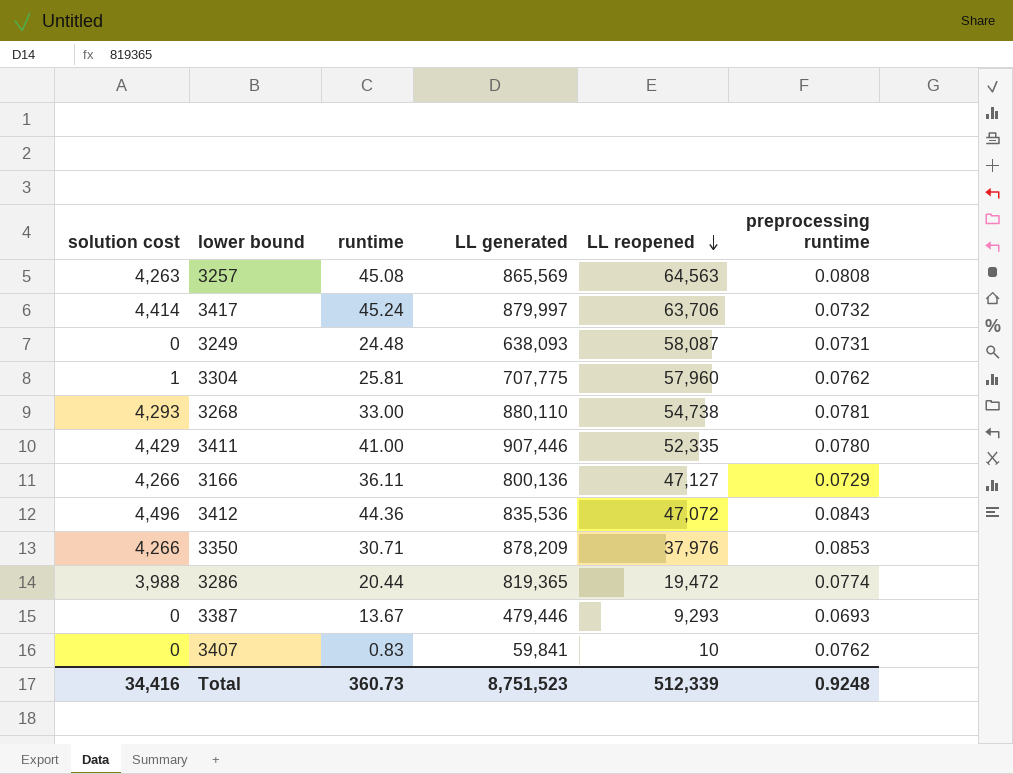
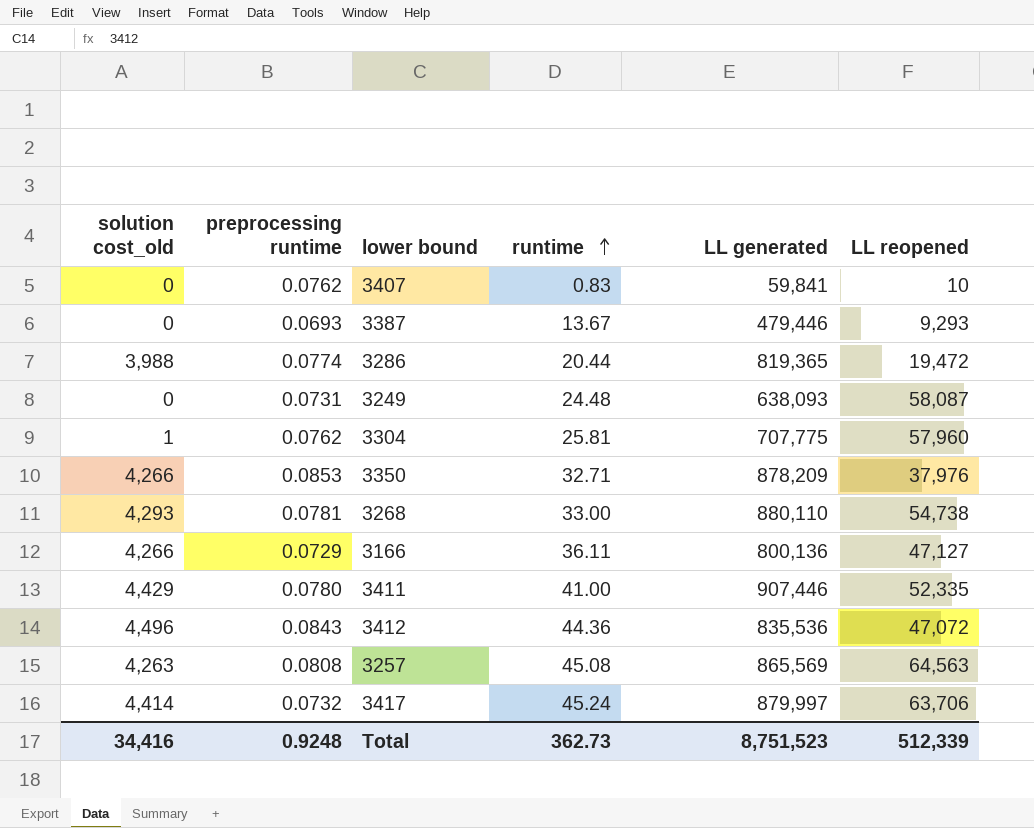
row order: LL reopened descending -> runtime ascending
column name: solution cost -> solution cost_old
column preprocessing runtime | position: 6 -> 2
3350 | runtime: 30.71 -> 32.71
Total | runtime: 360.73 -> 362.73

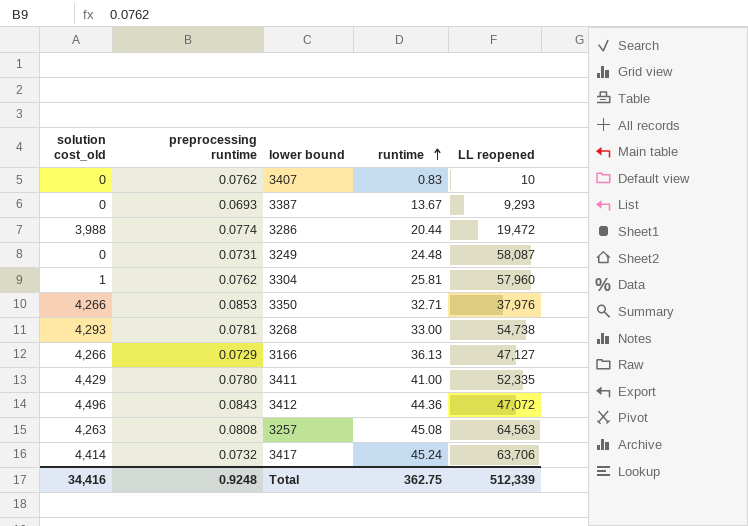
column LL generated | position: 5 -> none
3166 | runtime: 36.11 -> 36.13
Total | runtime: 362.73 -> 362.75

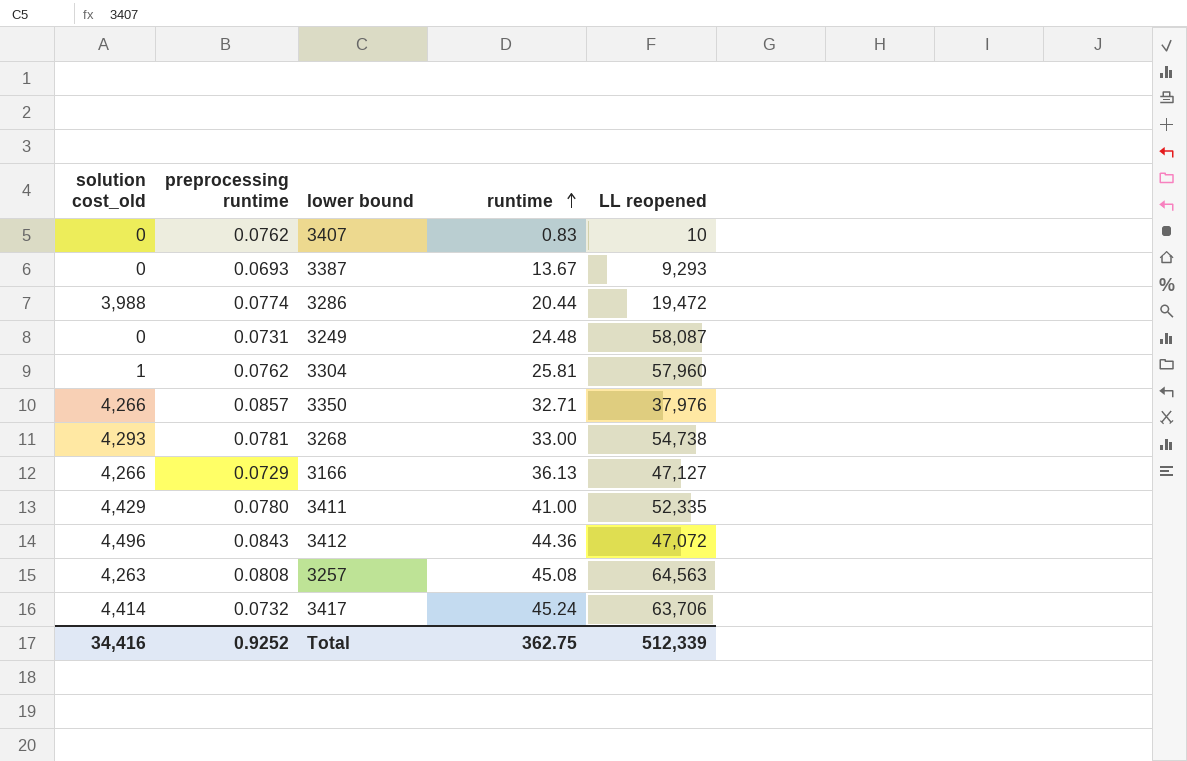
3350 | preprocessing runtime: 0.0853 -> 0.0857
Total | preprocessing runtime: 0.9248 -> 0.9252

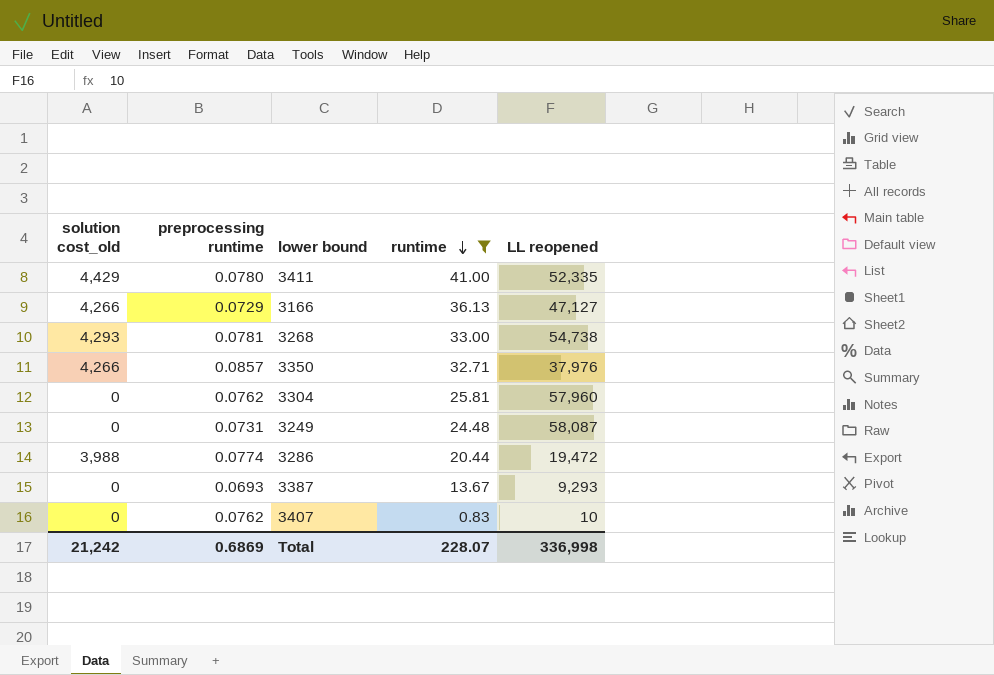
filter: none -> runtime <= 41.00
row order: runtime ascending -> runtime descending
3304 | solution cost_old: 1 -> 0
Total | solution cost_old: 34,416 -> 21,242
Total | preprocessing runtime: 0.9252 -> 0.6869
Total | runtime: 362.75 -> 228.07
Total | LL reopened: 512,339 -> 336,998

